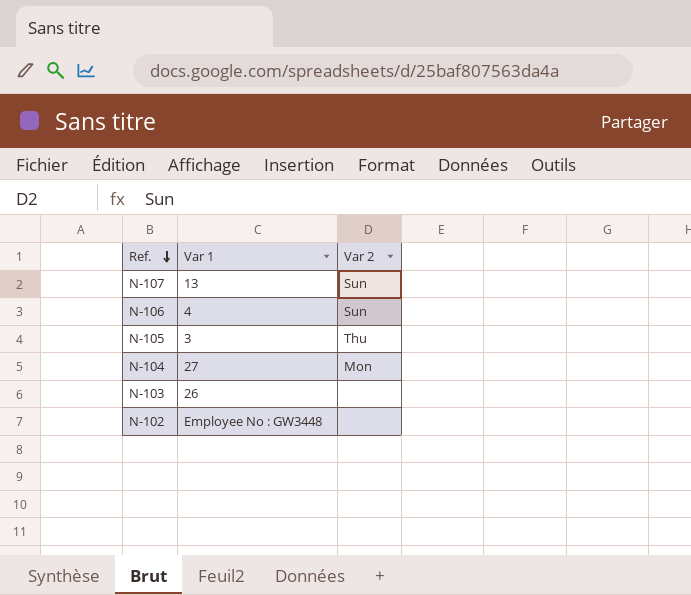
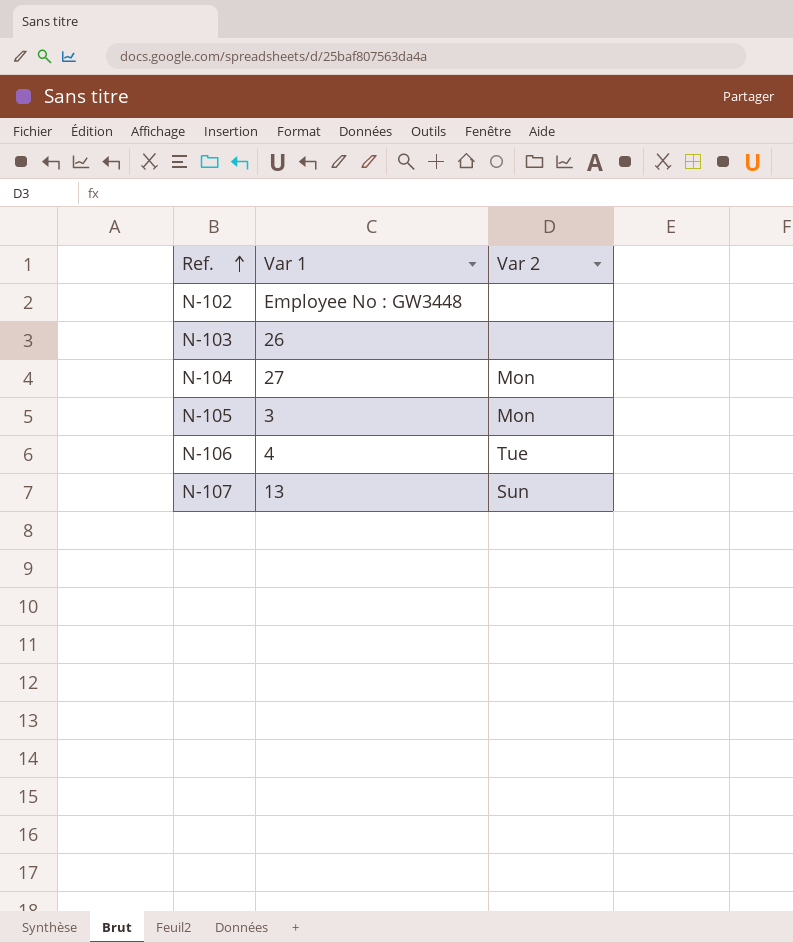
row order: Ref. descending -> Ref. ascending
N-105 | Var 2: Thu -> Mon
N-106 | Var 2: Sun -> Tue

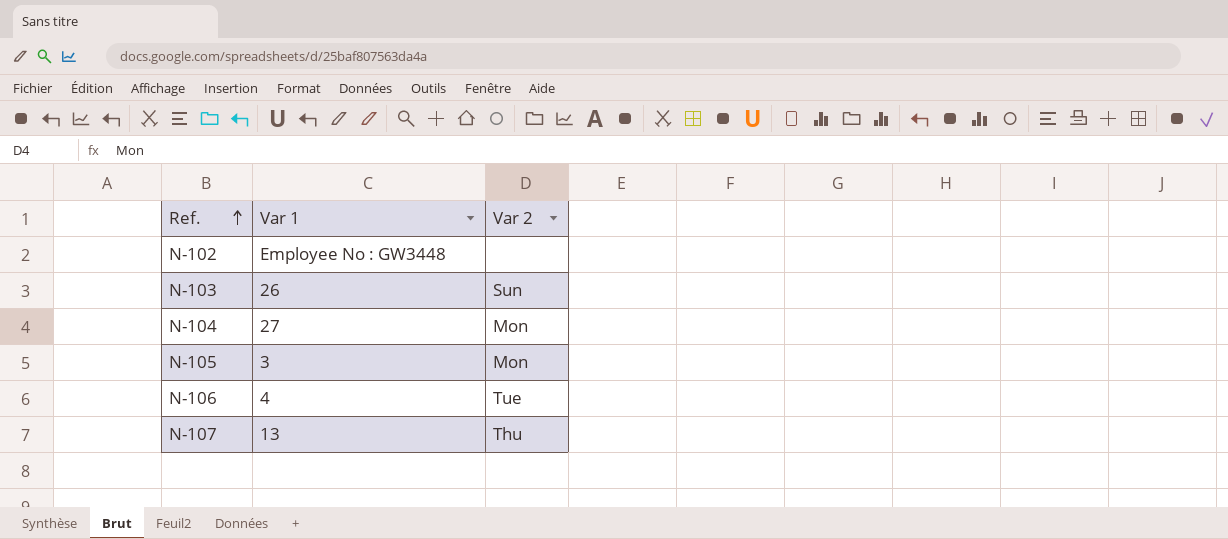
N-103 | Var 2: none -> Sun
N-107 | Var 2: Sun -> Thu

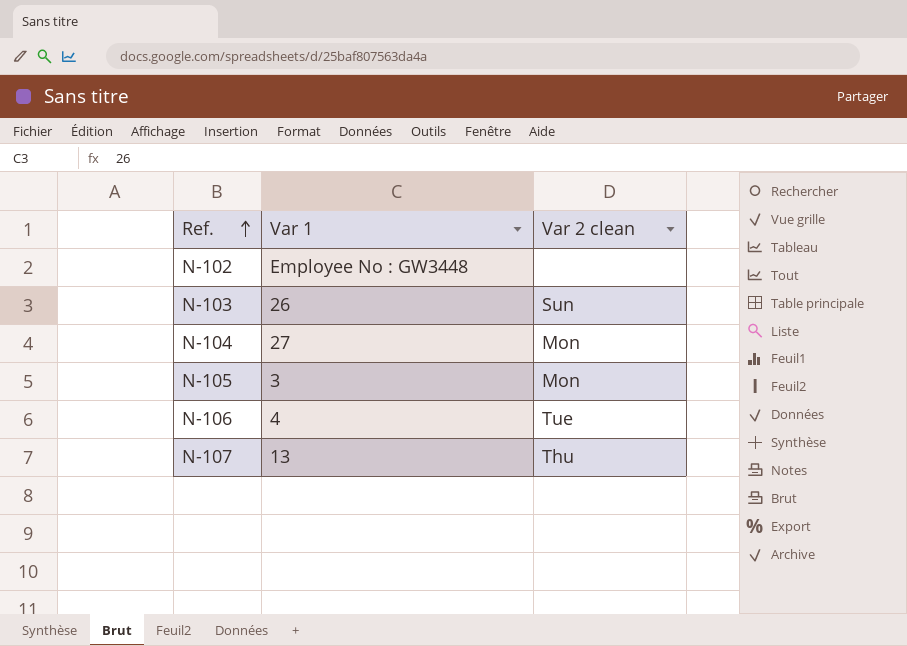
column name: Var 2 -> Var 2 clean

